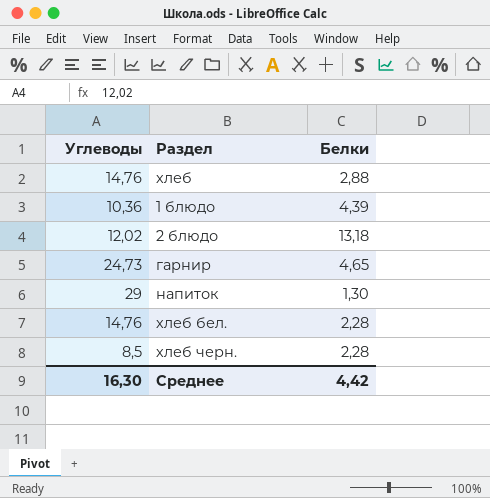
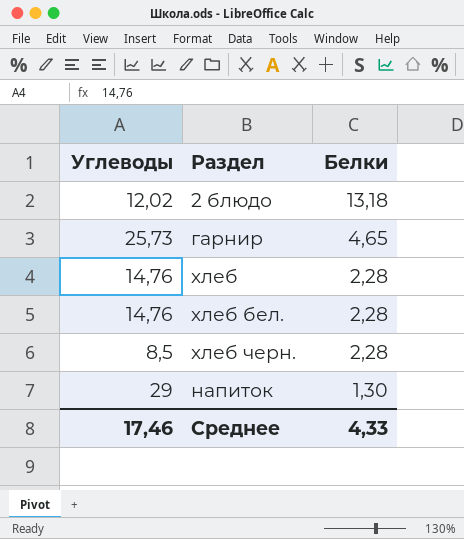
row order: none -> Белки descending
row 1 блюдо: 10,36 | 4,39 -> none
гарнир | Углеводы: 24,73 -> 25,73
хлеб | Белки: 2,88 -> 2,28
Среднее | Углеводы: 16,30 -> 17,46
Среднее | Белки: 4,42 -> 4,33

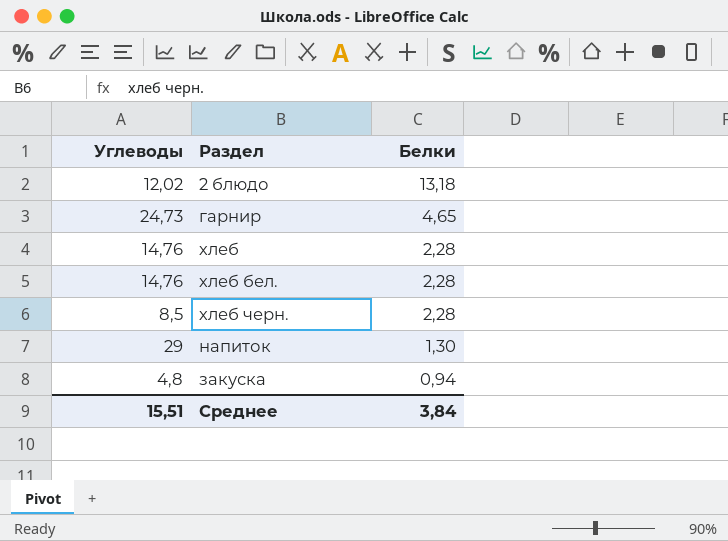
гарнир | Углеводы: 25,73 -> 24,73
row закуска: none -> 4,8 | 0,94
Среднее | Углеводы: 17,46 -> 15,51
Среднее | Белки: 4,33 -> 3,84

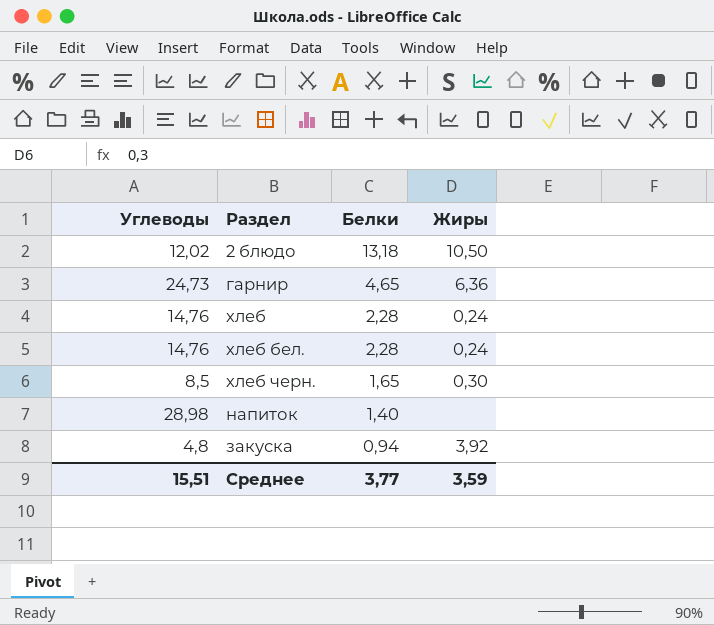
column Жиры | position: none -> 4
хлеб черн. | Белки: 2,28 -> 1,65
напиток | Углеводы: 29 -> 28,98
напиток | Белки: 1,30 -> 1,40
Среднее | Белки: 3,84 -> 3,77

